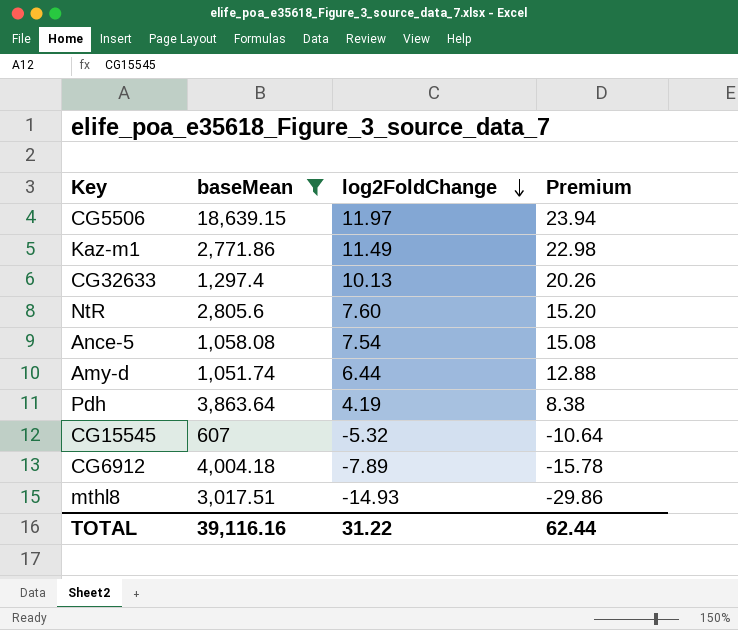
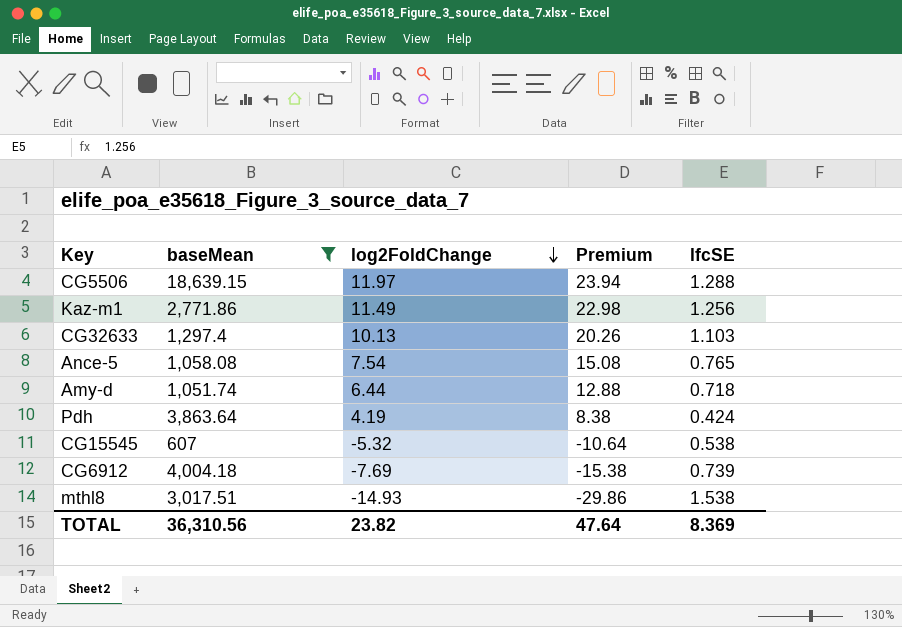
column lfcSE | position: none -> 5
row NtR: 2,805.6 | 7.60 | 15.20 -> none
CG6912 | log2FoldChange: -7.89 -> -7.69
CG6912 | Premium: -15.78 -> -15.38
TOTAL | baseMean: 39,116.16 -> 36,310.56
TOTAL | log2FoldChange: 31.22 -> 23.82
TOTAL | Premium: 62.44 -> 47.64

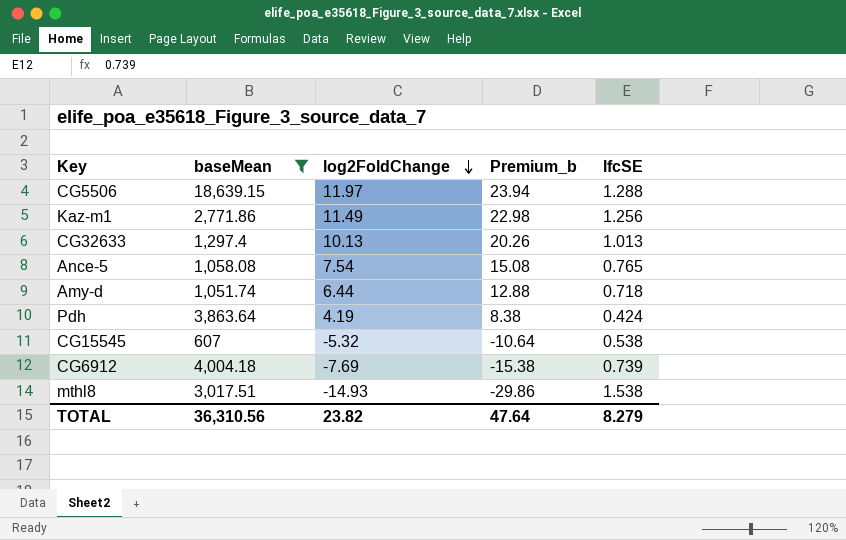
column name: Premium -> Premium_b
CG32633 | lfcSE: 1.103 -> 1.013
TOTAL | lfcSE: 8.369 -> 8.279

